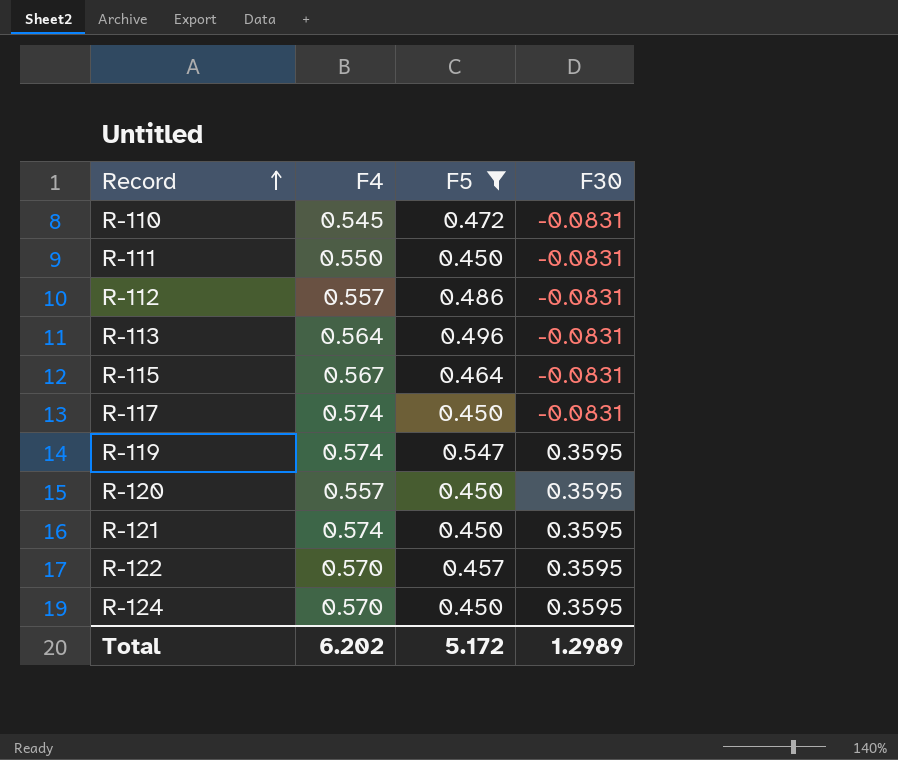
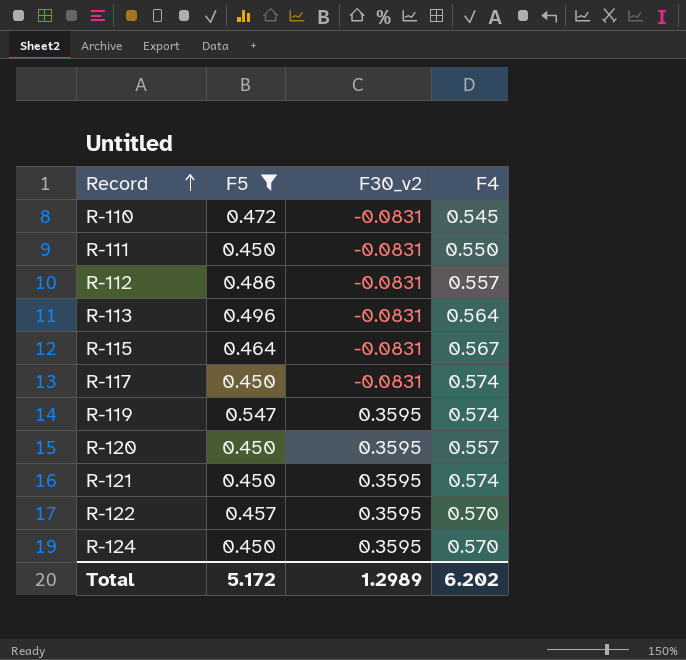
column name: F30 -> F30_v2
column F4 | position: 2 -> 4

